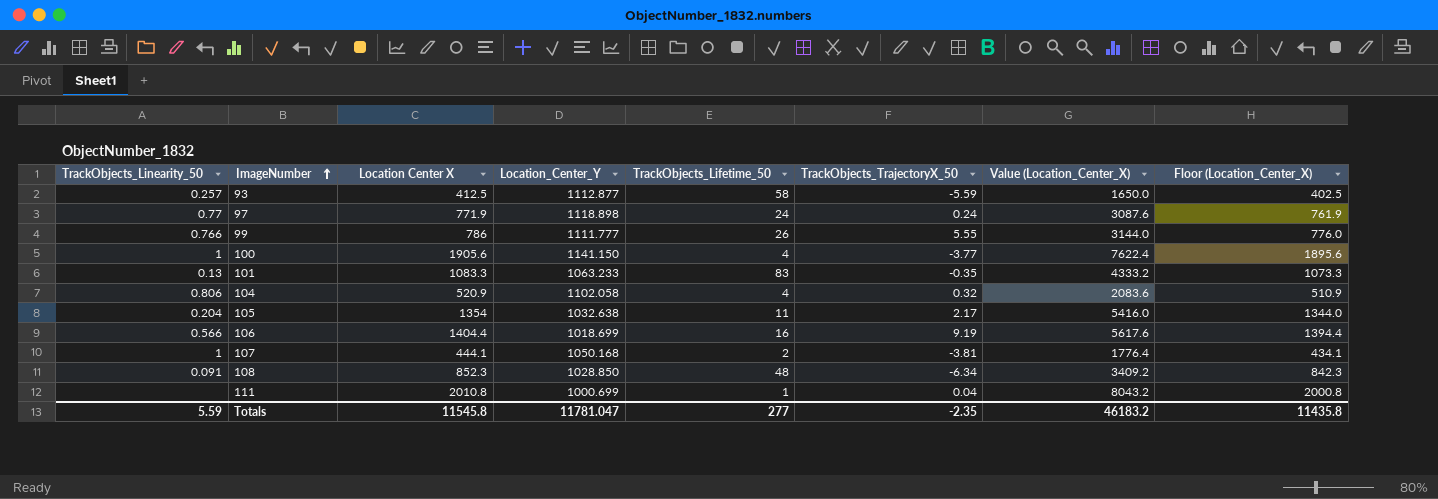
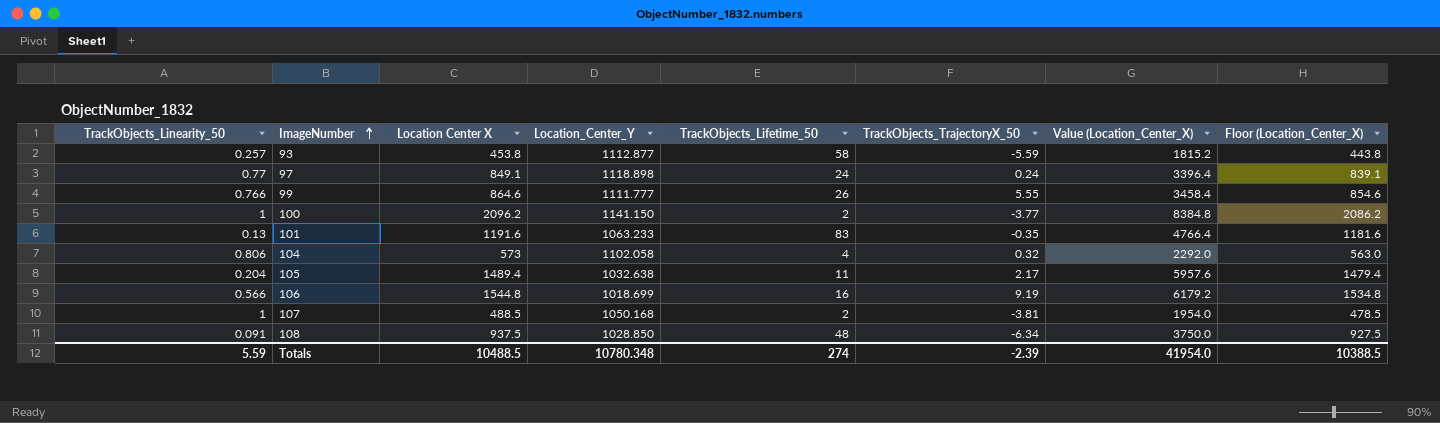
row 111: none | 2010.8 | 1000.699 | 1 | 0.04 | 8043.2 | 2000.8 -> none
93 | Location Center X: 412.5 -> 453.8
93 | Value (Location_Center_X): 1650.0 -> 1815.2
93 | Floor (Location_Center_X): 402.5 -> 443.8
97 | Location Center X: 771.9 -> 849.1
97 | Value (Location_Center_X): 3087.6 -> 3396.4
97 | Floor (Location_Center_X): 761.9 -> 839.1
99 | Location Center X: 786 -> 864.6
99 | Value (Location_Center_X): 3144.0 -> 3458.4
99 | Floor (Location_Center_X): 776.0 -> 854.6
100 | Location Center X: 1905.6 -> 2096.2
100 | TrackObjects_Lifetime_50: 4 -> 2
100 | Value (Location_Center_X): 7622.4 -> 8384.8
100 | Floor (Location_Center_X): 1895.6 -> 2086.2
101 | Location Center X: 1083.3 -> 1191.6
101 | Value (Location_Center_X): 4333.2 -> 4766.4
101 | Floor (Location_Center_X): 1073.3 -> 1181.6
104 | Location Center X: 520.9 -> 573
104 | Value (Location_Center_X): 2083.6 -> 2292.0
104 | Floor (Location_Center_X): 510.9 -> 563.0
105 | Location Center X: 1354 -> 1489.4
105 | Value (Location_Center_X): 5416.0 -> 5957.6
105 | Floor (Location_Center_X): 1344.0 -> 1479.4
106 | Location Center X: 1404.4 -> 1544.8
106 | Value (Location_Center_X): 5617.6 -> 6179.2
106 | Floor (Location_Center_X): 1394.4 -> 1534.8
107 | Location Center X: 444.1 -> 488.5
107 | Value (Location_Center_X): 1776.4 -> 1954.0
107 | Floor (Location_Center_X): 434.1 -> 478.5
108 | Location Center X: 852.3 -> 937.5
108 | Value (Location_Center_X): 3409.2 -> 3750.0
108 | Floor (Location_Center_X): 842.3 -> 927.5
Totals | Location Center X: 11545.8 -> 10488.5
Totals | Location_Center_Y: 11781.047 -> 10780.348
Totals | TrackObjects_Lifetime_50: 277 -> 274
Totals | TrackObjects_TrajectoryX_50: -2.35 -> -2.39
Totals | Value (Location_Center_X): 46183.2 -> 41954.0
Totals | Floor (Location_Center_X): 11435.8 -> 10388.5

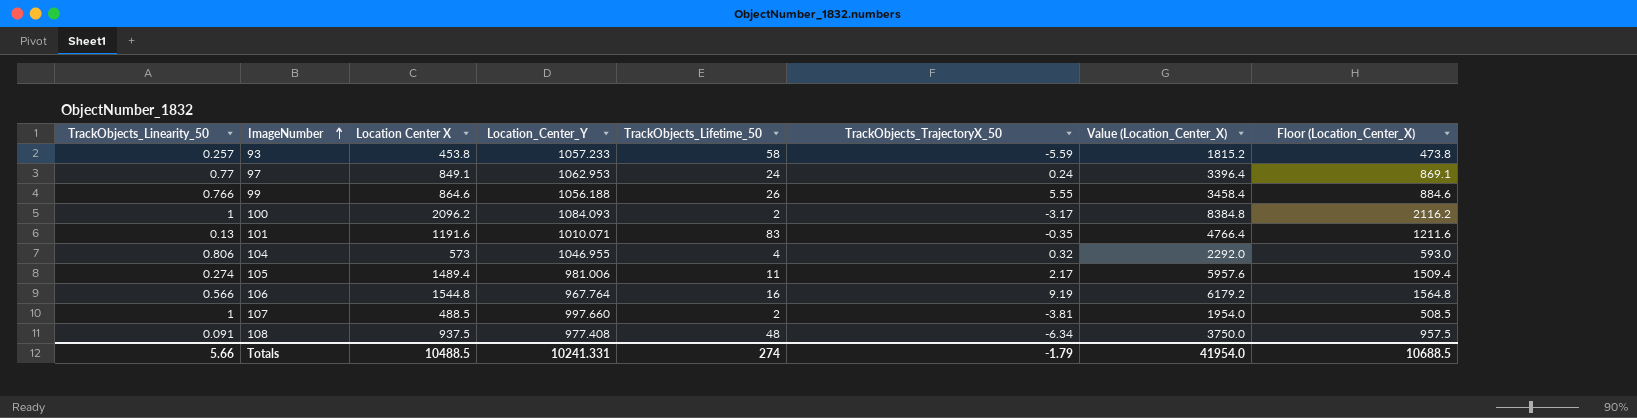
column Floor (Location_Center_X) | formula: [Location Center X] - 10 -> [Location Center X] + 20
93 | Location_Center_Y: 1112.877 -> 1057.233
97 | Location_Center_Y: 1118.898 -> 1062.953
99 | Location_Center_Y: 1111.777 -> 1056.188
100 | Location_Center_Y: 1141.150 -> 1084.093
100 | TrackObjects_TrajectoryX_50: -3.77 -> -3.17
101 | Location_Center_Y: 1063.233 -> 1010.071
104 | Location_Center_Y: 1102.058 -> 1046.955
105 | TrackObjects_Linearity_50: 0.204 -> 0.274
105 | Location_Center_Y: 1032.638 -> 981.006
106 | Location_Center_Y: 1018.699 -> 967.764
107 | Location_Center_Y: 1050.168 -> 997.660
108 | Location_Center_Y: 1028.850 -> 977.408
Totals | TrackObjects_Linearity_50: 5.59 -> 5.66
Totals | Location_Center_Y: 10780.348 -> 10241.331
Totals | TrackObjects_TrajectoryX_50: -2.39 -> -1.79
Totals | Floor (Location_Center_X): 10388.5 -> 10688.5

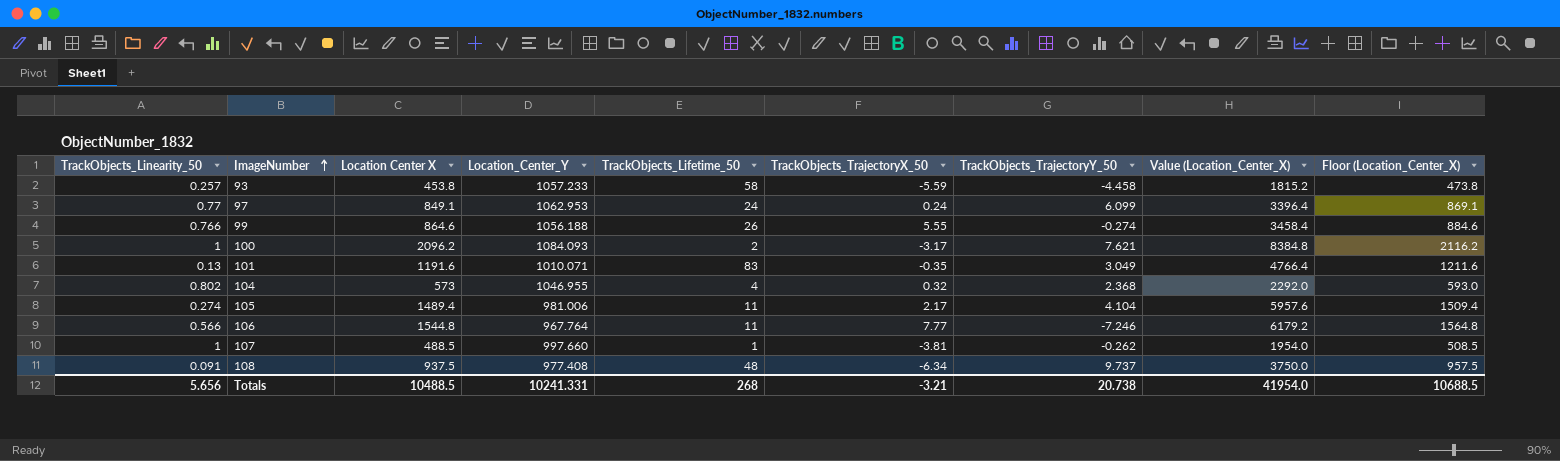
column TrackObjects_TrajectoryY_50 | position: none -> 7
104 | TrackObjects_Linearity_50: 0.806 -> 0.802
106 | TrackObjects_Lifetime_50: 16 -> 11
106 | TrackObjects_TrajectoryX_50: 9.19 -> 7.77
107 | TrackObjects_Lifetime_50: 2 -> 1
Totals | TrackObjects_Linearity_50: 5.66 -> 5.656
Totals | TrackObjects_Lifetime_50: 274 -> 268
Totals | TrackObjects_TrajectoryX_50: -1.79 -> -3.21

